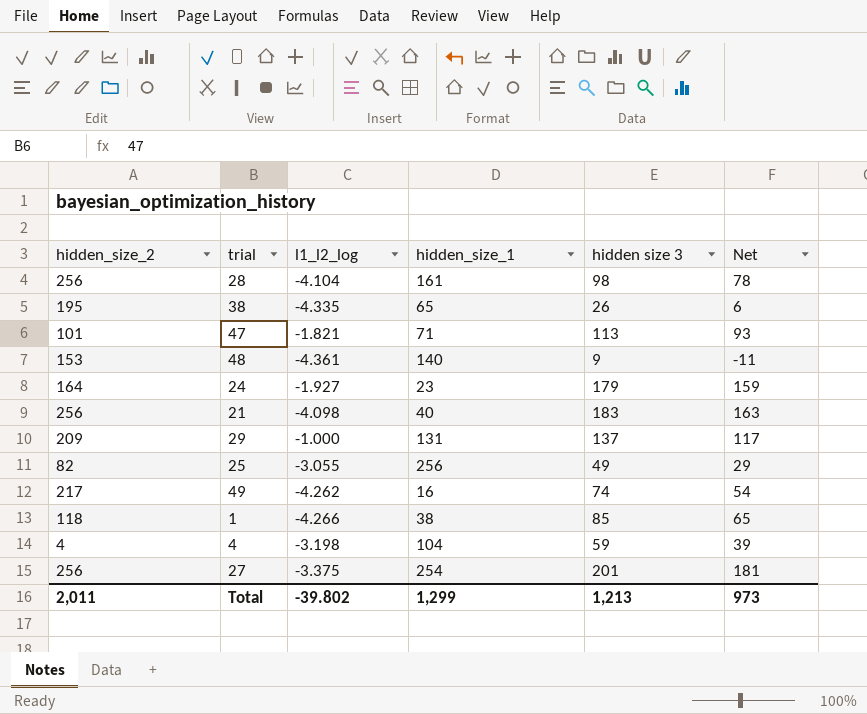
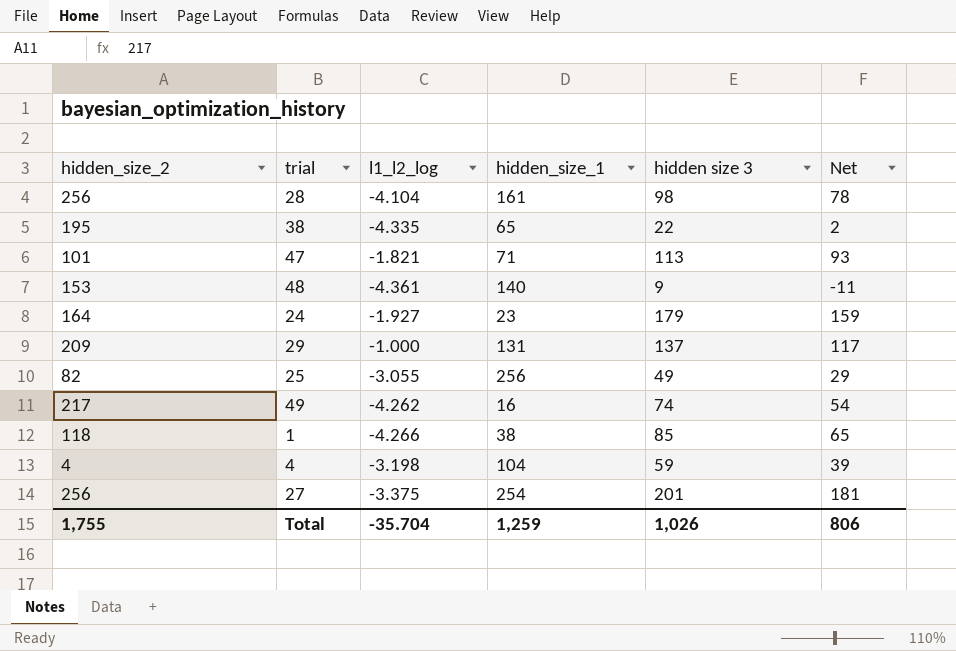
row 21: 256 | -4.098 | 40 | 183 | 163 -> none
38 | hidden size 3: 26 -> 22
38 | Net: 6 -> 2
Total | hidden_size_2: 2,011 -> 1,755
Total | l1_l2_log: -39.802 -> -35.704
Total | hidden_size_1: 1,299 -> 1,259
Total | hidden size 3: 1,213 -> 1,026
Total | Net: 973 -> 806

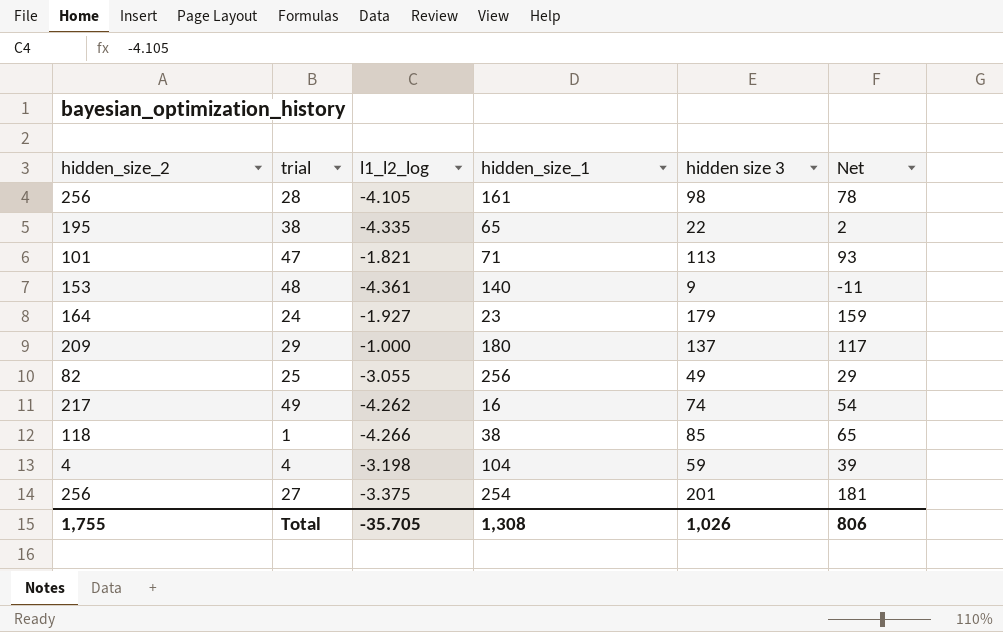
28 | l1_l2_log: -4.104 -> -4.105
29 | hidden_size_1: 131 -> 180
Total | l1_l2_log: -35.704 -> -35.705
Total | hidden_size_1: 1,259 -> 1,308

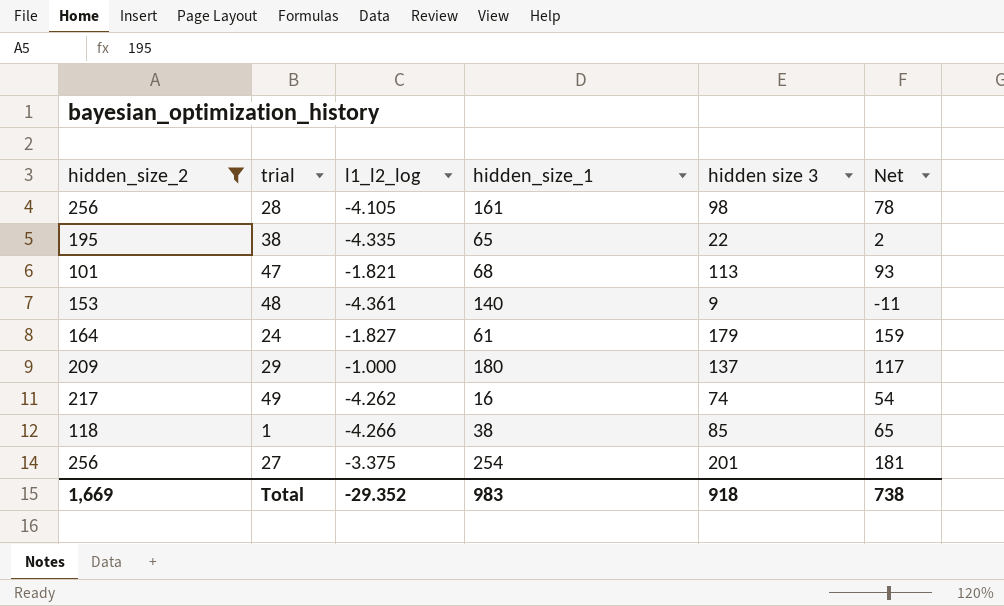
filter: none -> hidden_size_2 >= 101
47 | hidden_size_1: 71 -> 68
24 | l1_l2_log: -1.927 -> -1.827
24 | hidden_size_1: 23 -> 61
Total | hidden_size_2: 1,755 -> 1,669
Total | l1_l2_log: -35.705 -> -29.352
Total | hidden_size_1: 1,308 -> 983
Total | hidden size 3: 1,026 -> 918
Total | Net: 806 -> 738

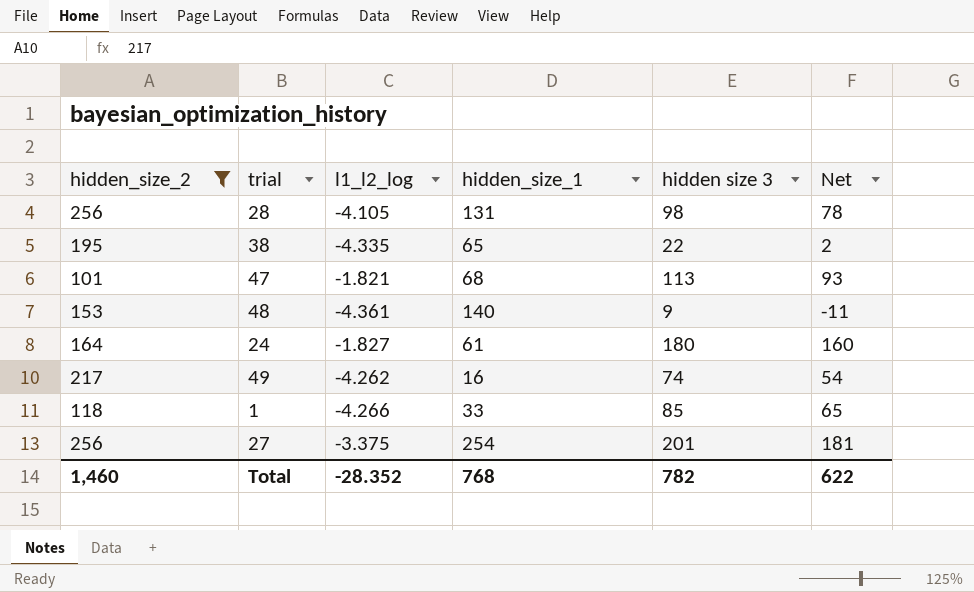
row 29: 209 | -1.000 | 180 | 137 | 117 -> none
28 | hidden_size_1: 161 -> 131
24 | hidden size 3: 179 -> 180
24 | Net: 159 -> 160
1 | hidden_size_1: 38 -> 33
Total | hidden_size_2: 1,669 -> 1,460
Total | l1_l2_log: -29.352 -> -28.352
Total | hidden_size_1: 983 -> 768
Total | hidden size 3: 918 -> 782
Total | Net: 738 -> 622

